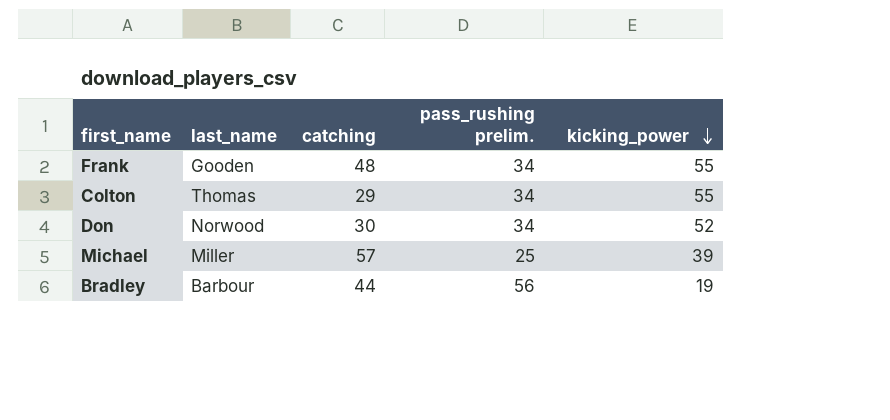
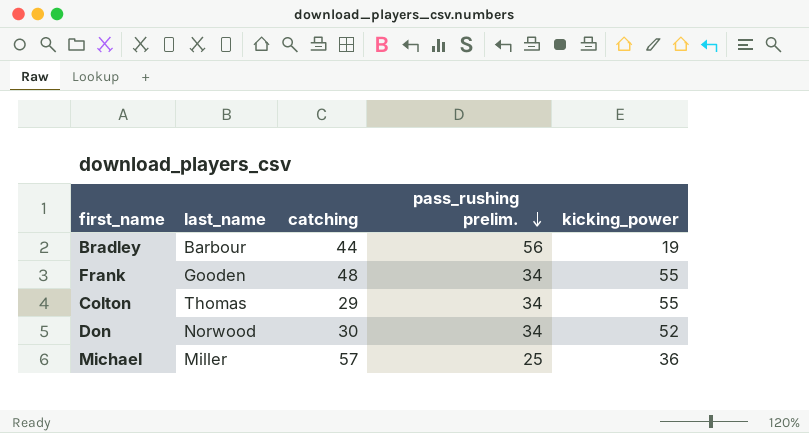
row order: kicking_power descending -> pass_rushing prelim. descending
Michael | kicking_power: 39 -> 36

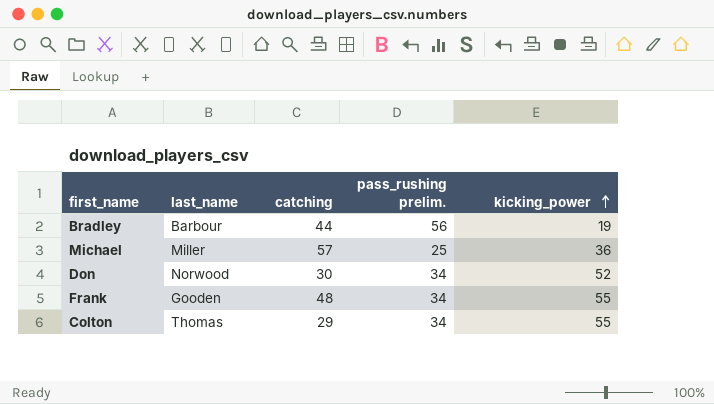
row order: pass_rushing prelim. descending -> kicking_power ascending

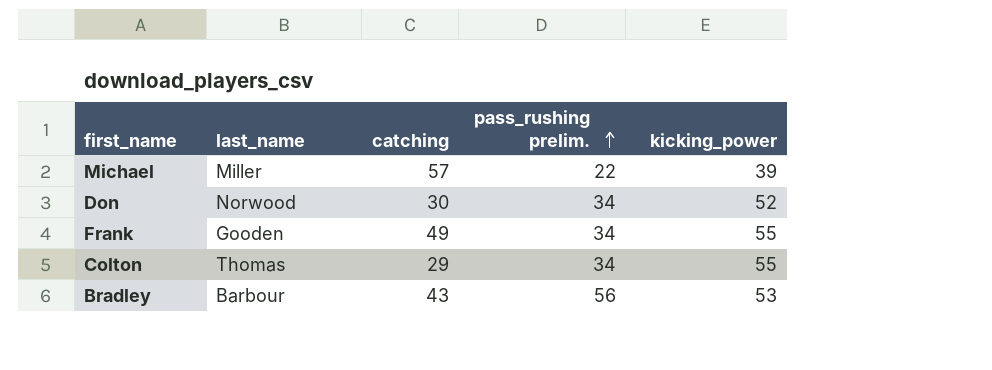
row order: kicking_power ascending -> pass_rushing prelim. ascending
Michael | pass_rushing prelim.: 25 -> 22
Michael | kicking_power: 36 -> 39
Frank | catching: 48 -> 49
Bradley | catching: 44 -> 43
Bradley | kicking_power: 19 -> 53

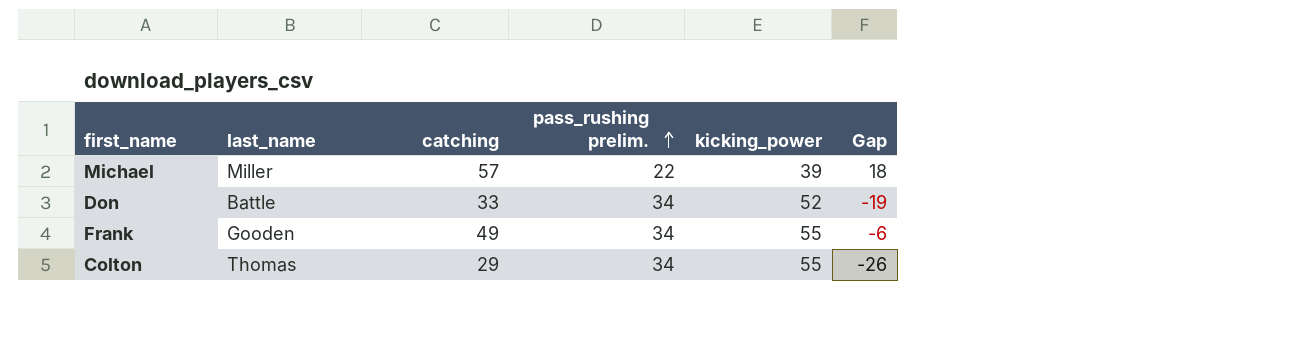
column Gap | formula: none -> [catching] - [kicking_power]
row Bradley: Barbour | 43 | 56 | 53 -> none
Don | last_name: Norwood -> Battle
Don | catching: 30 -> 33

